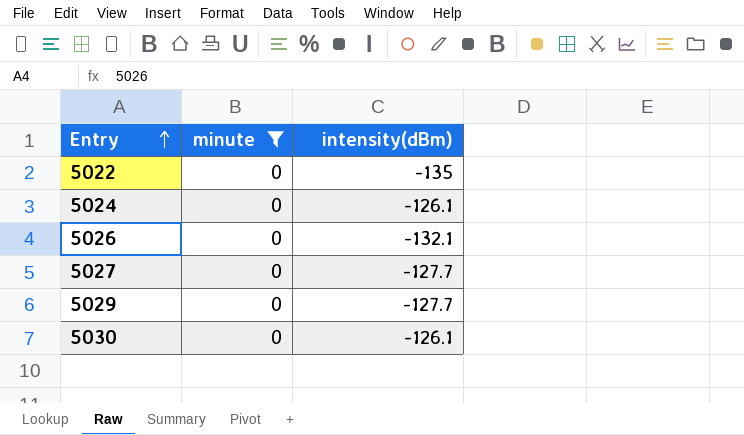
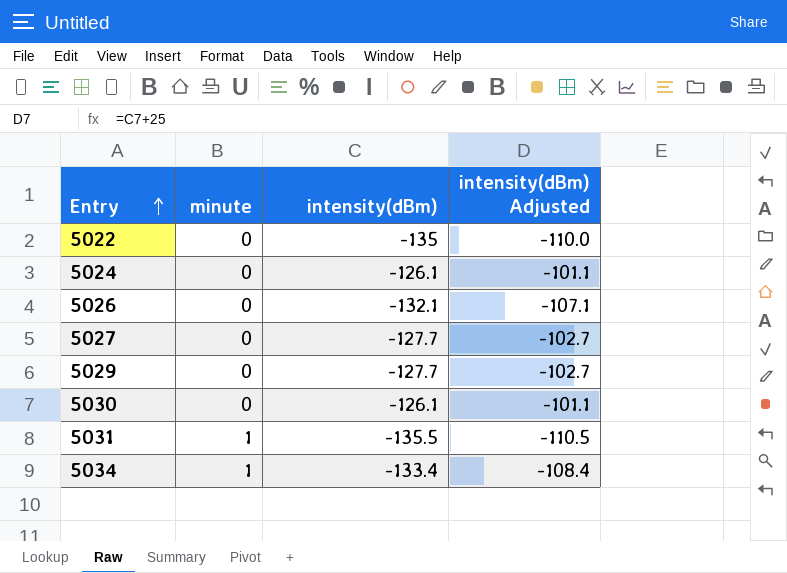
filter: minute = 0 -> none
column intensity(dBm) Adjusted | formula: none -> [intensity(dBm)] + 25

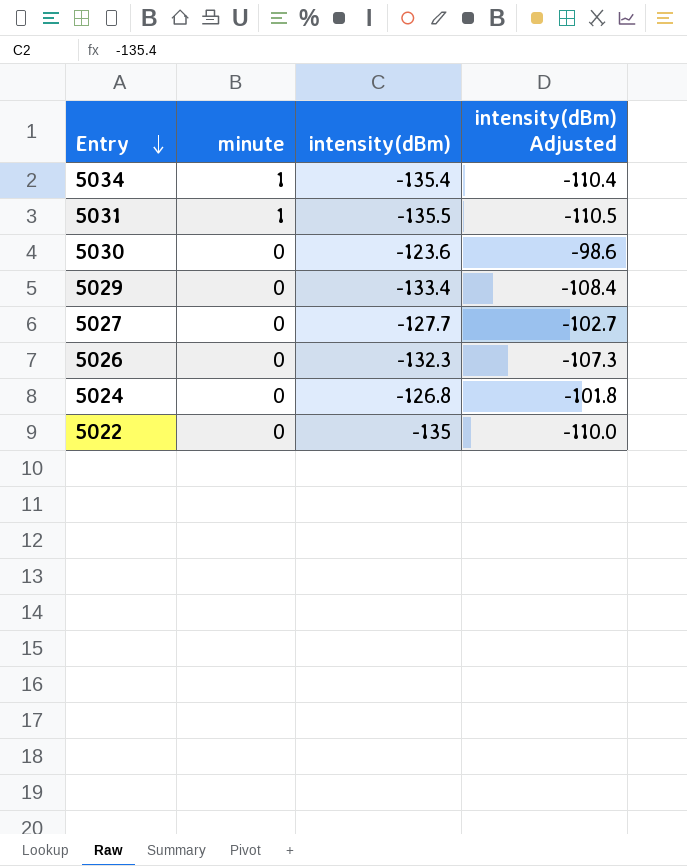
row order: Entry ascending -> Entry descending
5034 | intensity(dBm): -133.4 -> -135.4
5034 | intensity(dBm) Adjusted: -108.4 -> -110.4
5030 | intensity(dBm): -126.1 -> -123.6
5030 | intensity(dBm) Adjusted: -101.1 -> -98.6
5029 | intensity(dBm): -127.7 -> -133.4
5029 | intensity(dBm) Adjusted: -102.7 -> -108.4
5026 | intensity(dBm): -132.1 -> -132.3
5026 | intensity(dBm) Adjusted: -107.1 -> -107.3
5024 | intensity(dBm): -126.1 -> -126.8
5024 | intensity(dBm) Adjusted: -101.1 -> -101.8

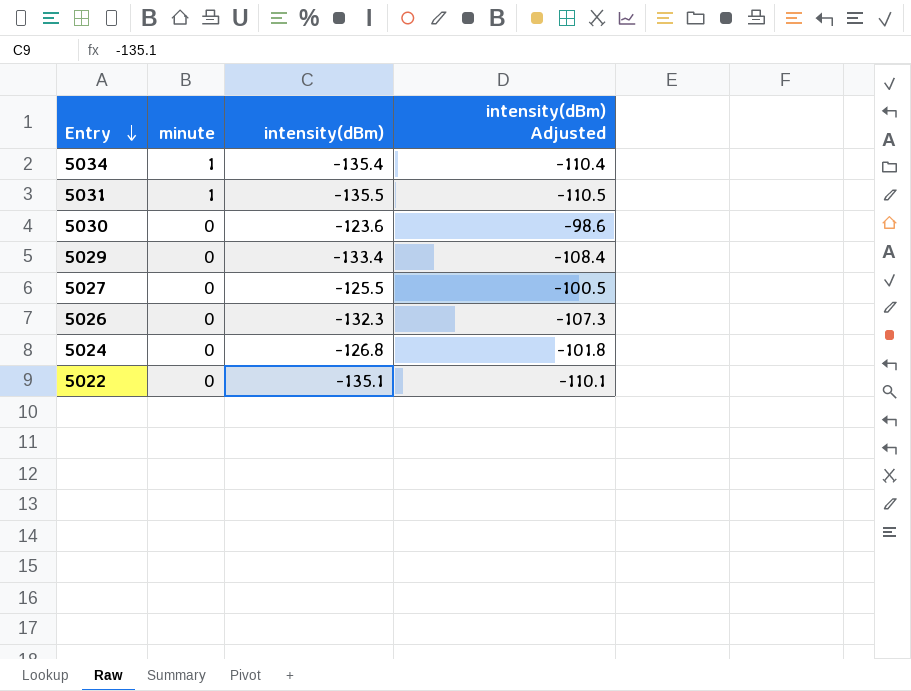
5027 | intensity(dBm): -127.7 -> -125.5
5027 | intensity(dBm) Adjusted: -102.7 -> -100.5
5022 | intensity(dBm): -135 -> -135.1
5022 | intensity(dBm) Adjusted: -110.0 -> -110.1

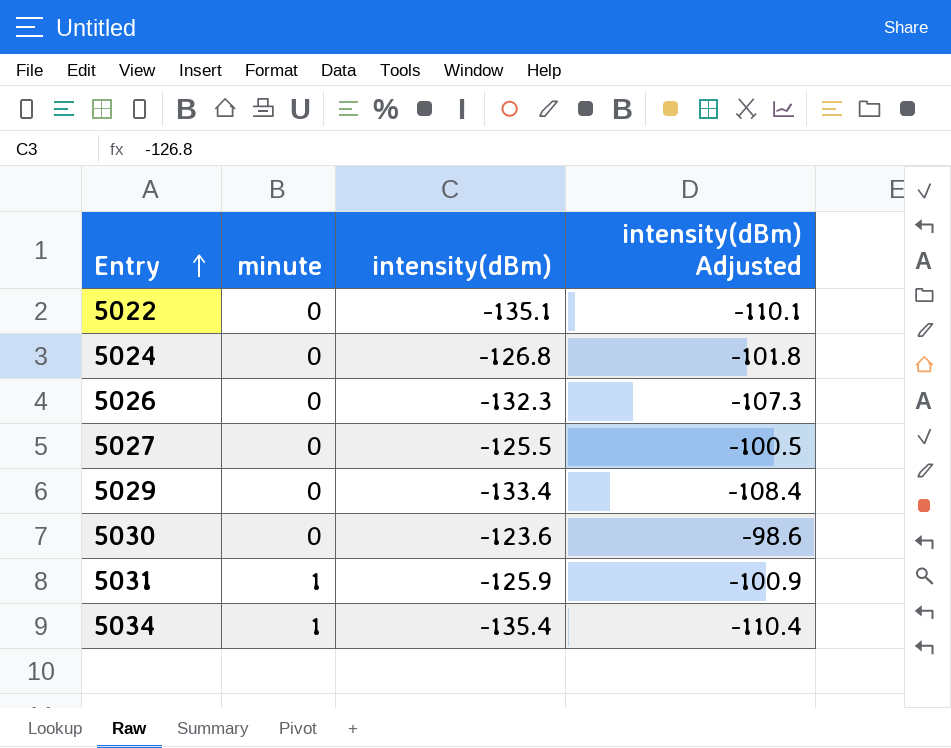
row order: Entry descending -> Entry ascending
5031 | intensity(dBm): -135.5 -> -125.9
5031 | intensity(dBm) Adjusted: -110.5 -> -100.9

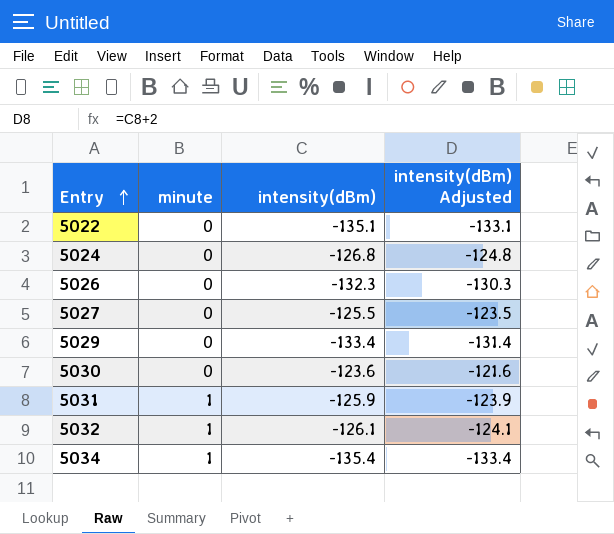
column intensity(dBm) Adjusted | formula: [intensity(dBm)] + 25 -> [intensity(dBm)] + 2
row 5032: none -> 1 | -126.1 | -124.1

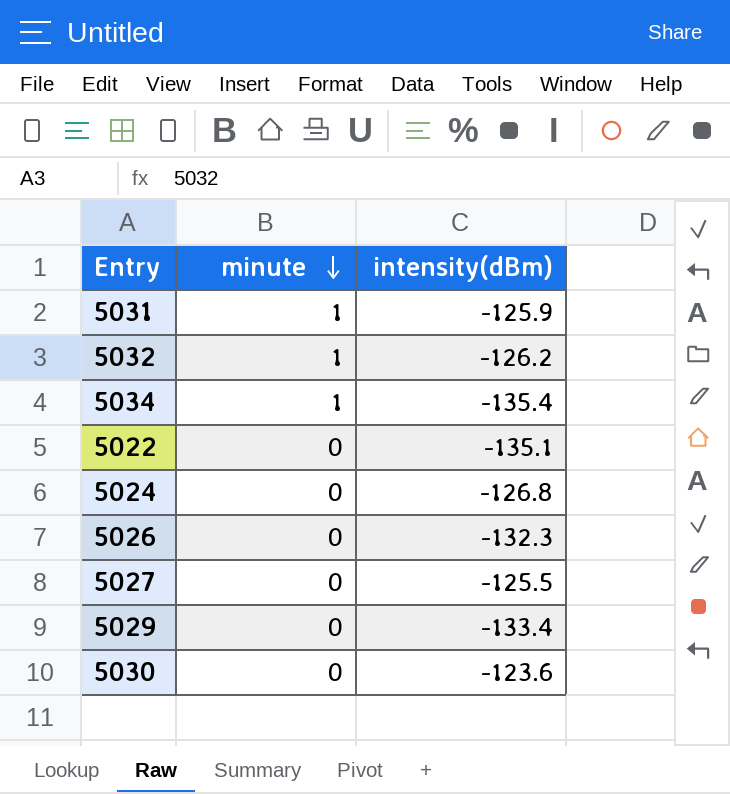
row order: Entry ascending -> minute descending
column intensity(dBm) Adjusted | formula: [intensity(dBm)] + 2 -> none
5032 | intensity(dBm): -126.1 -> -126.2

